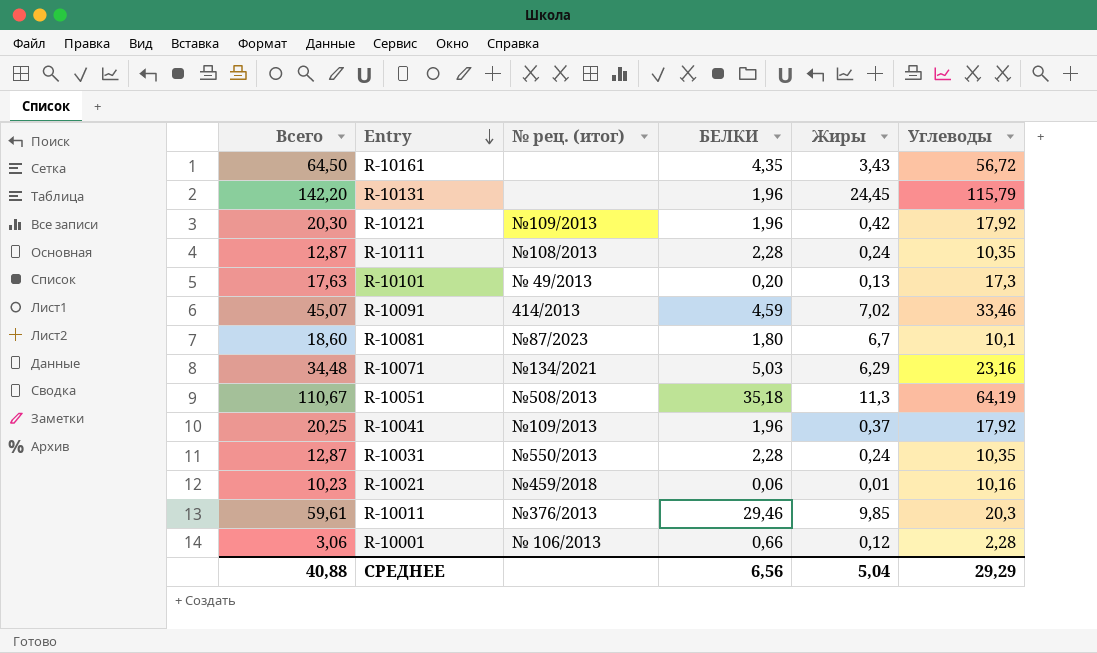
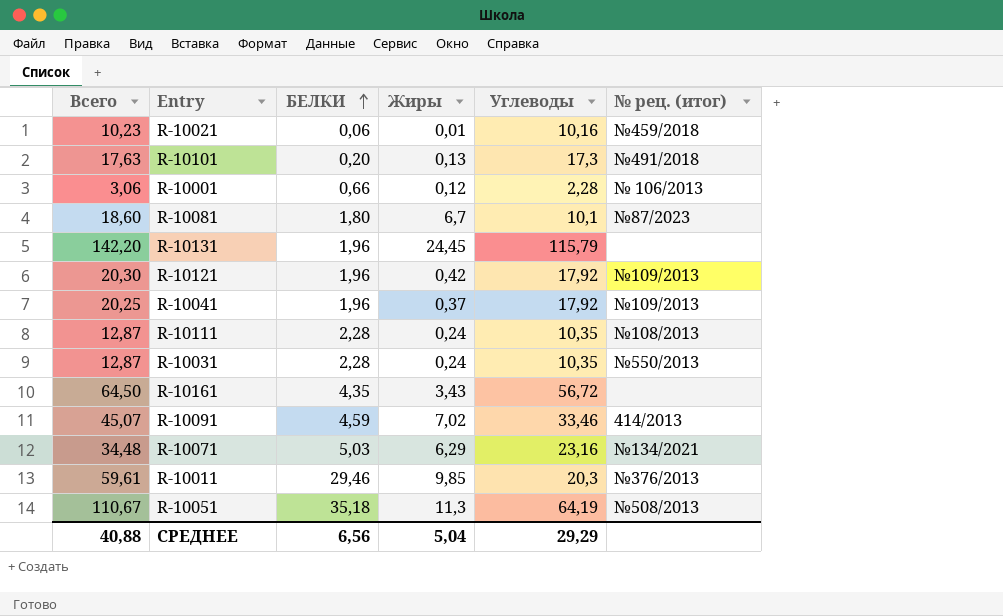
row order: Entry descending -> БЕЛКИ ascending
column № рец. (итог) | position: 3 -> 6
R-10101 | № рец. (итог): № 49/2013 -> №491/2018

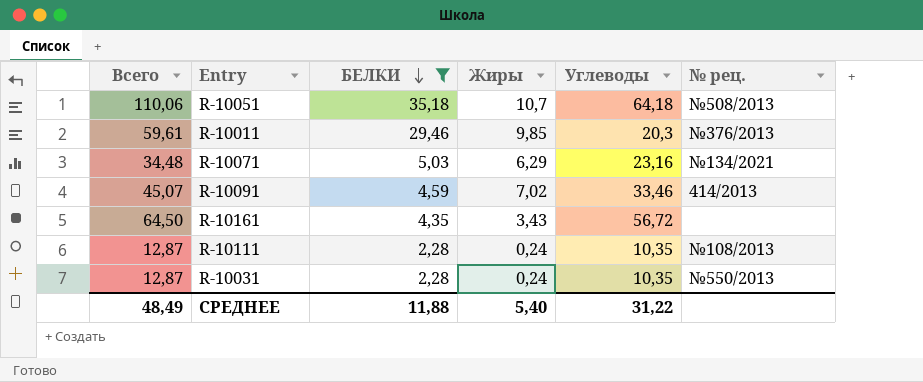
filter: none -> БЕЛКИ >= 2,28
row order: БЕЛКИ ascending -> БЕЛКИ descending
column name: № рец. (итог) -> № рец.
R-10051 | Всего: 110,67 -> 110,06
R-10051 | Жиры: 11,3 -> 10,7
R-10051 | Углеводы: 64,19 -> 64,18
СРЕДНЕЕ | Всего: 40,88 -> 48,49
СРЕДНЕЕ | БЕЛКИ: 6,56 -> 11,88
СРЕДНЕЕ | Жиры: 5,04 -> 5,40
СРЕДНЕЕ | Углеводы: 29,29 -> 31,22

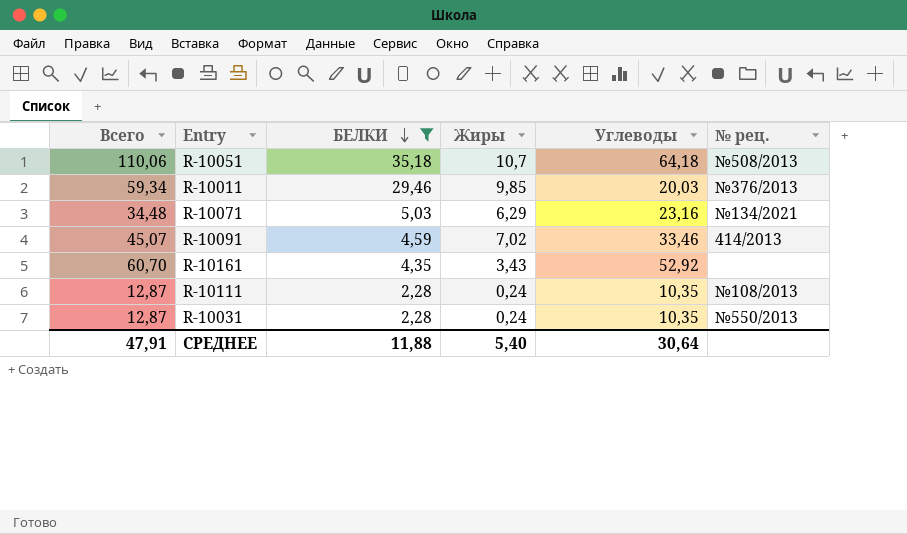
R-10011 | Всего: 59,61 -> 59,34
R-10011 | Углеводы: 20,3 -> 20,03
R-10161 | Всего: 64,50 -> 60,70
R-10161 | Углеводы: 56,72 -> 52,92
СРЕДНЕЕ | Всего: 48,49 -> 47,91
СРЕДНЕЕ | Углеводы: 31,22 -> 30,64

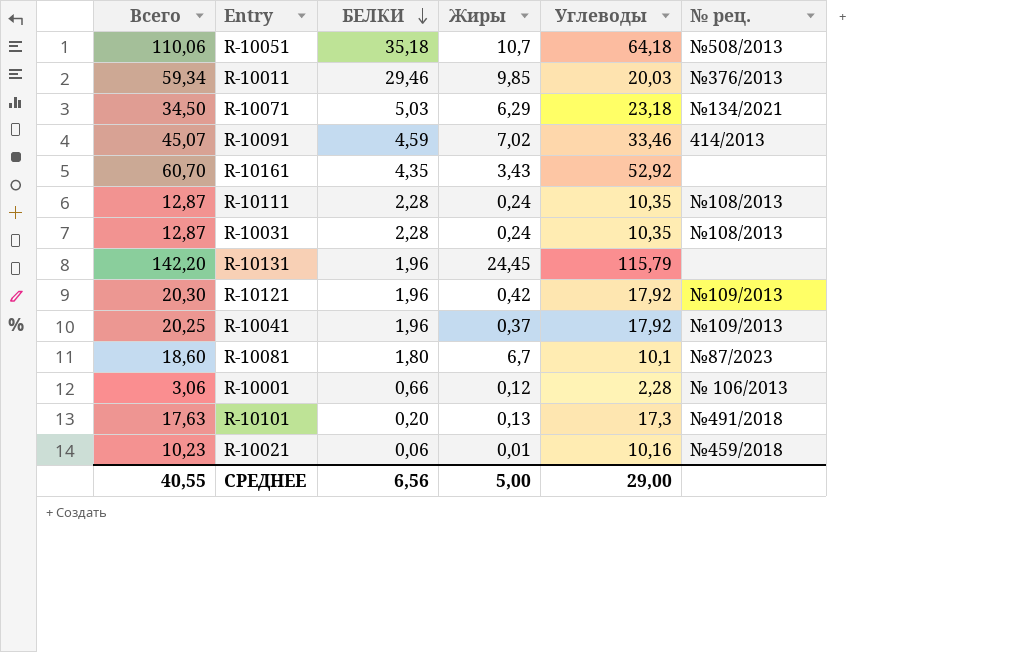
filter: БЕЛКИ >= 2,28 -> none
R-10071 | Всего: 34,48 -> 34,50
R-10071 | Углеводы: 23,16 -> 23,18
R-10031 | № рец.: №550/2013 -> №108/2013
СРЕДНЕЕ | Всего: 47,91 -> 40,55
СРЕДНЕЕ | БЕЛКИ: 11,88 -> 6,56
СРЕДНЕЕ | Жиры: 5,40 -> 5,00
СРЕДНЕЕ | Углеводы: 30,64 -> 29,00

